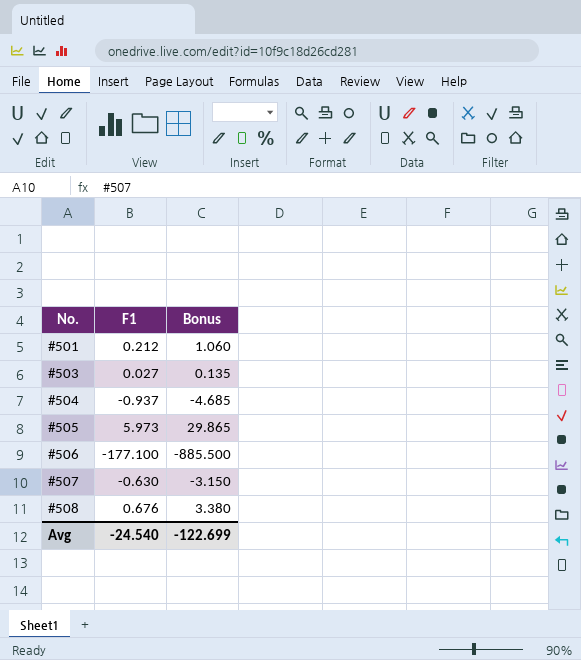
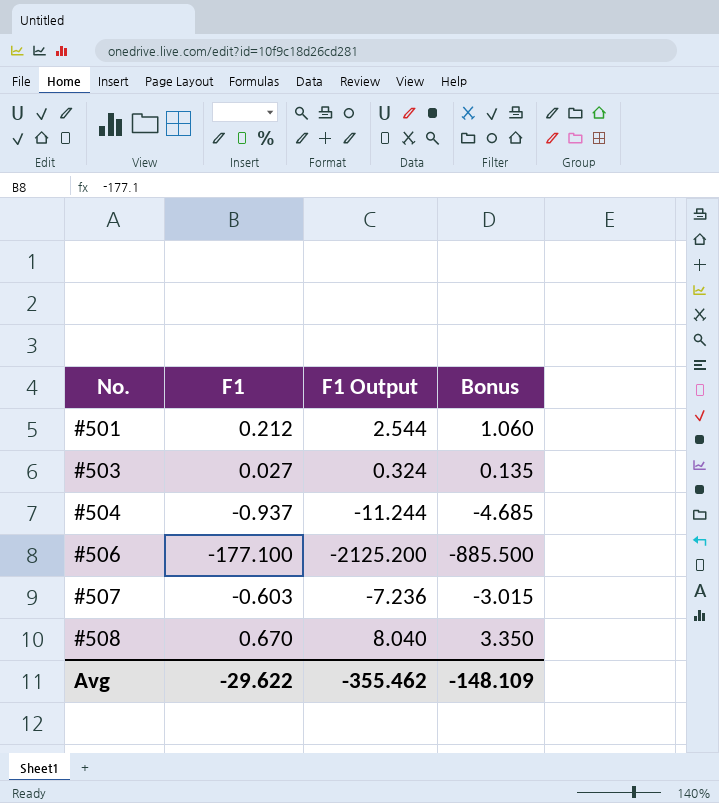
column F1 Output | formula: none -> [F1] * 12
row #505: 5.973 | 29.865 -> none
#507 | F1: -0.630 -> -0.603
#507 | Bonus: -3.150 -> -3.015
#508 | F1: 0.676 -> 0.670
#508 | Bonus: 3.380 -> 3.350
Avg | F1: -24.540 -> -29.622
Avg | Bonus: -122.699 -> -148.109

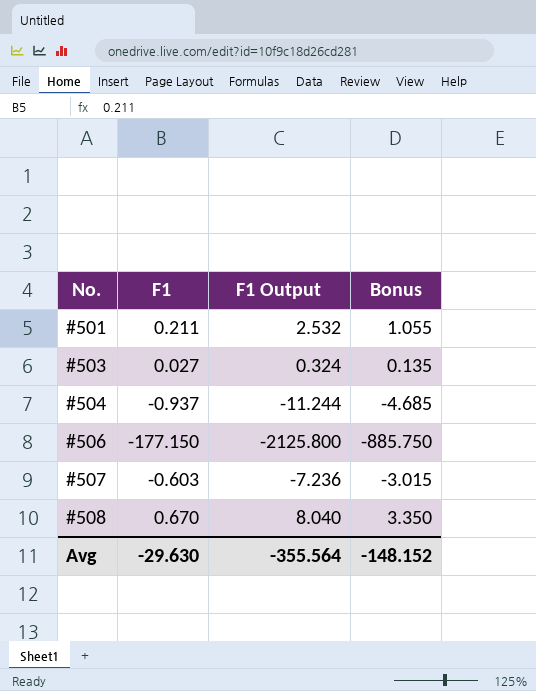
#501 | F1: 0.212 -> 0.211
#501 | F1 Output: 2.544 -> 2.532
#501 | Bonus: 1.060 -> 1.055
#506 | F1: -177.100 -> -177.150
#506 | F1 Output: -2125.200 -> -2125.800
#506 | Bonus: -885.500 -> -885.750
Avg | F1: -29.622 -> -29.630
Avg | F1 Output: -355.462 -> -355.564
Avg | Bonus: -148.109 -> -148.152

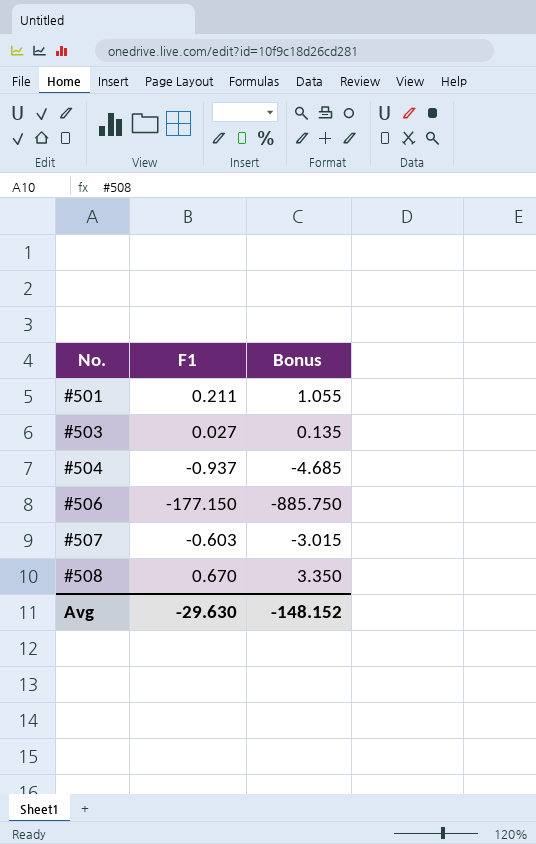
column F1 Output | formula: [F1] * 12 -> none

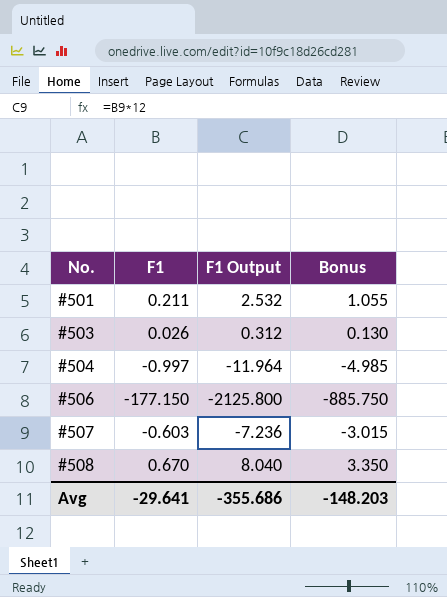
column F1 Output | formula: none -> [F1] * 12
#503 | F1: 0.027 -> 0.026
#503 | Bonus: 0.135 -> 0.130
#504 | F1: -0.937 -> -0.997
#504 | Bonus: -4.685 -> -4.985
Avg | F1: -29.630 -> -29.641
Avg | Bonus: -148.152 -> -148.203

